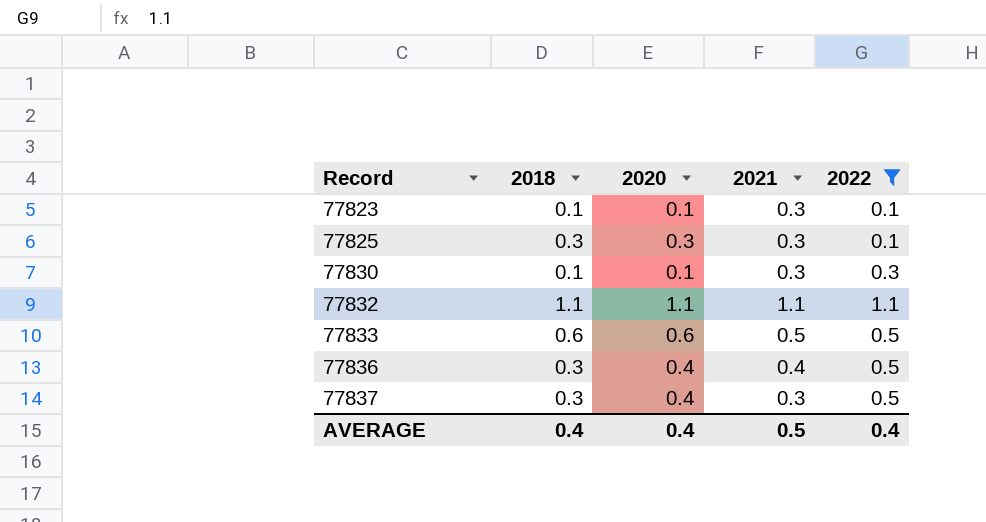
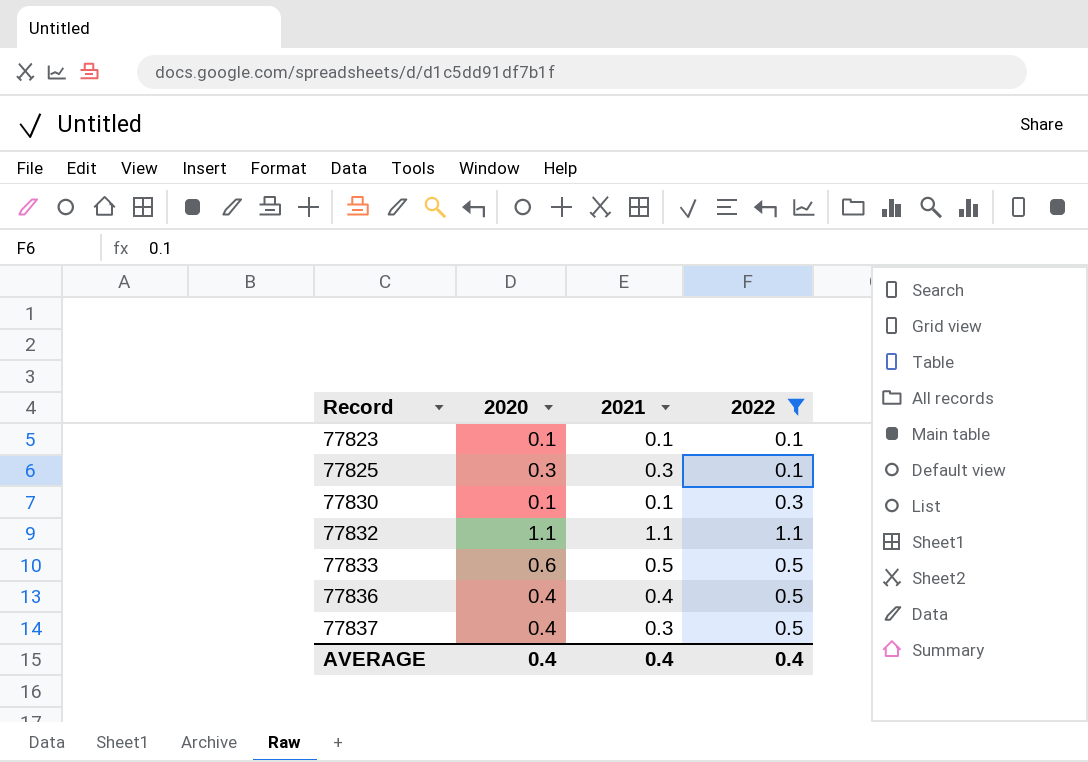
column 2018 | position: 2 -> none
77823 | 2021: 0.3 -> 0.1
77830 | 2021: 0.3 -> 0.1
AVERAGE | 2021: 0.5 -> 0.4

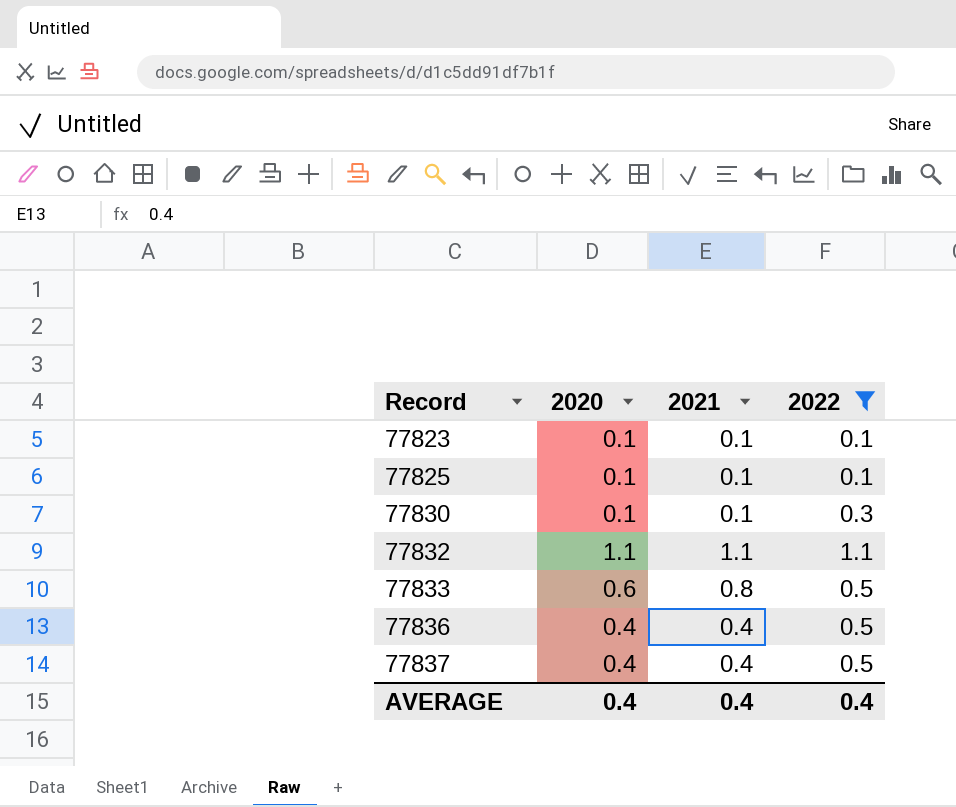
77825 | 2020: 0.3 -> 0.1
77825 | 2021: 0.3 -> 0.1
77833 | 2021: 0.5 -> 0.8
77837 | 2021: 0.3 -> 0.4

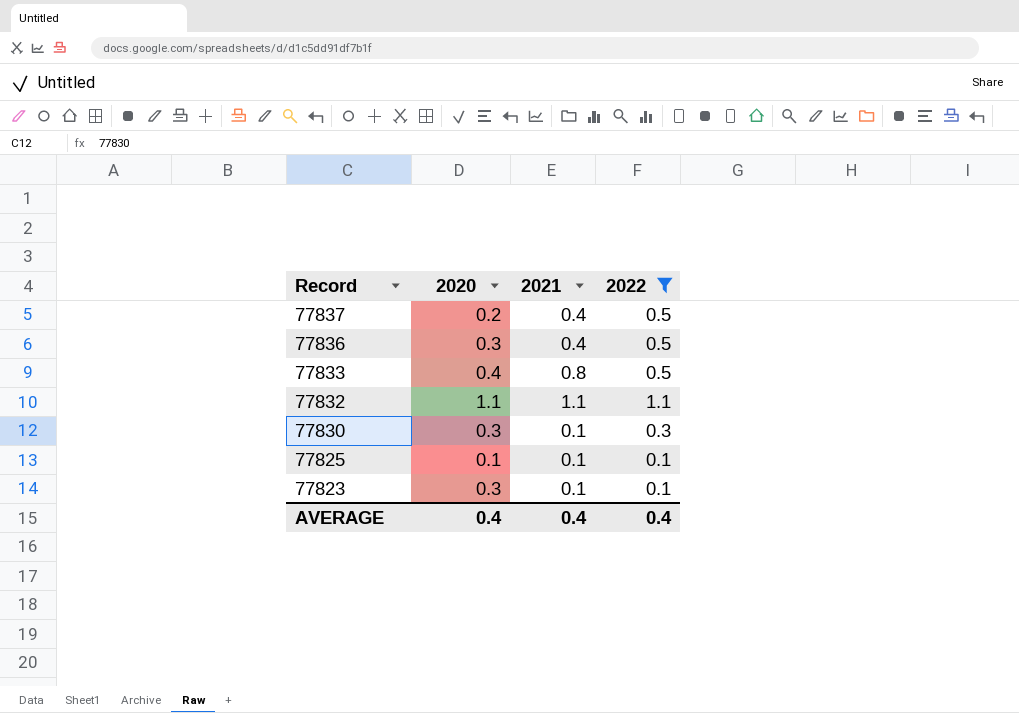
row order: Record ascending -> Record descending
77837 | 2020: 0.4 -> 0.2
77836 | 2020: 0.4 -> 0.3
77833 | 2020: 0.6 -> 0.4
77830 | 2020: 0.1 -> 0.3
77823 | 2020: 0.1 -> 0.3

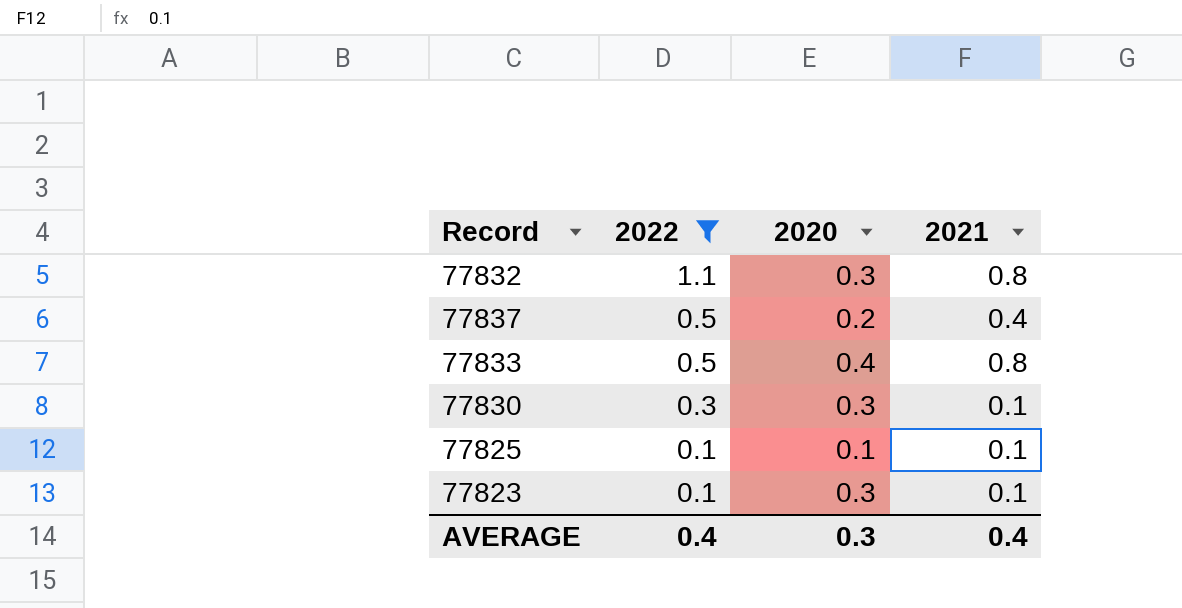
row order: Record descending -> 2022 descending
column 2022 | position: 4 -> 2
row 77836: 0.3 | 0.4 | 0.5 -> none
77832 | 2020: 1.1 -> 0.3
77832 | 2021: 1.1 -> 0.8
AVERAGE | 2020: 0.4 -> 0.3

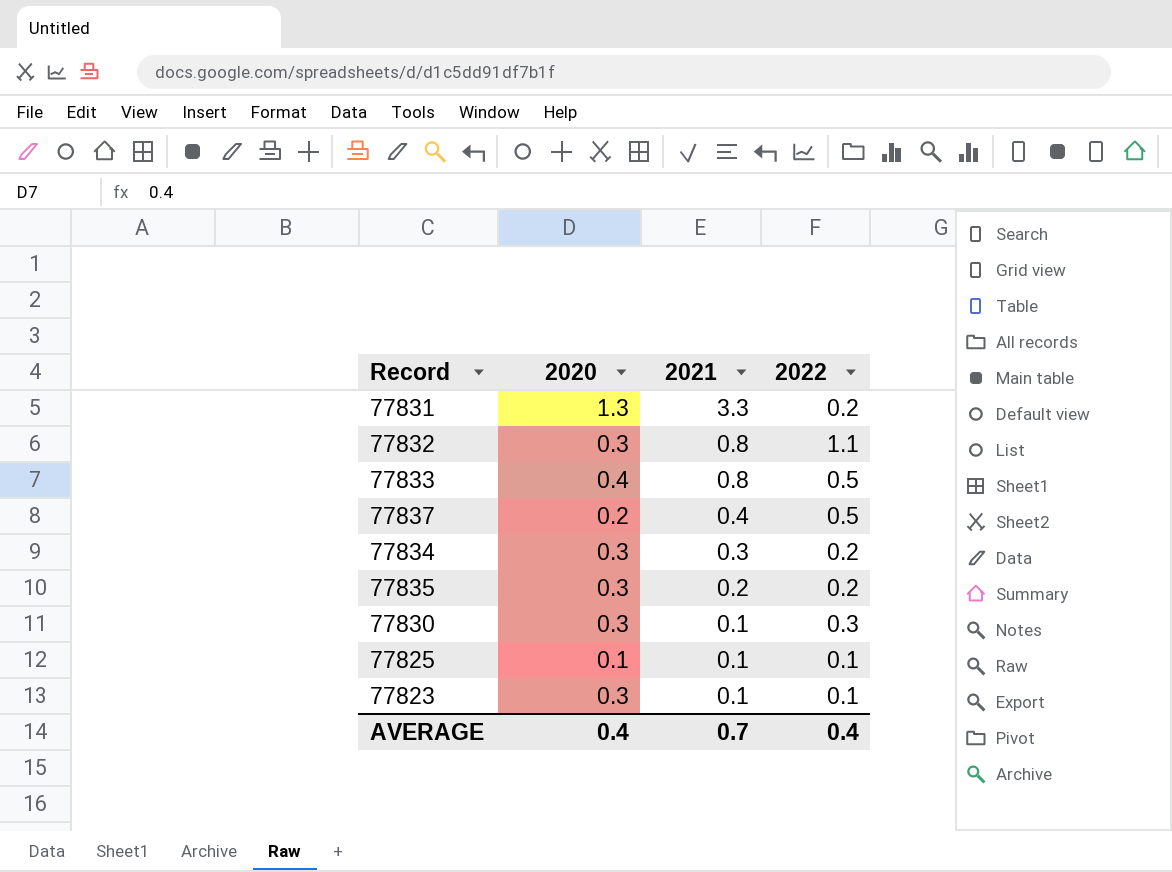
filter: 2022 != 0.2 -> none
row order: 2022 descending -> 2021 descending
column 2022 | position: 2 -> 4
AVERAGE | 2020: 0.3 -> 0.4
AVERAGE | 2021: 0.4 -> 0.7

